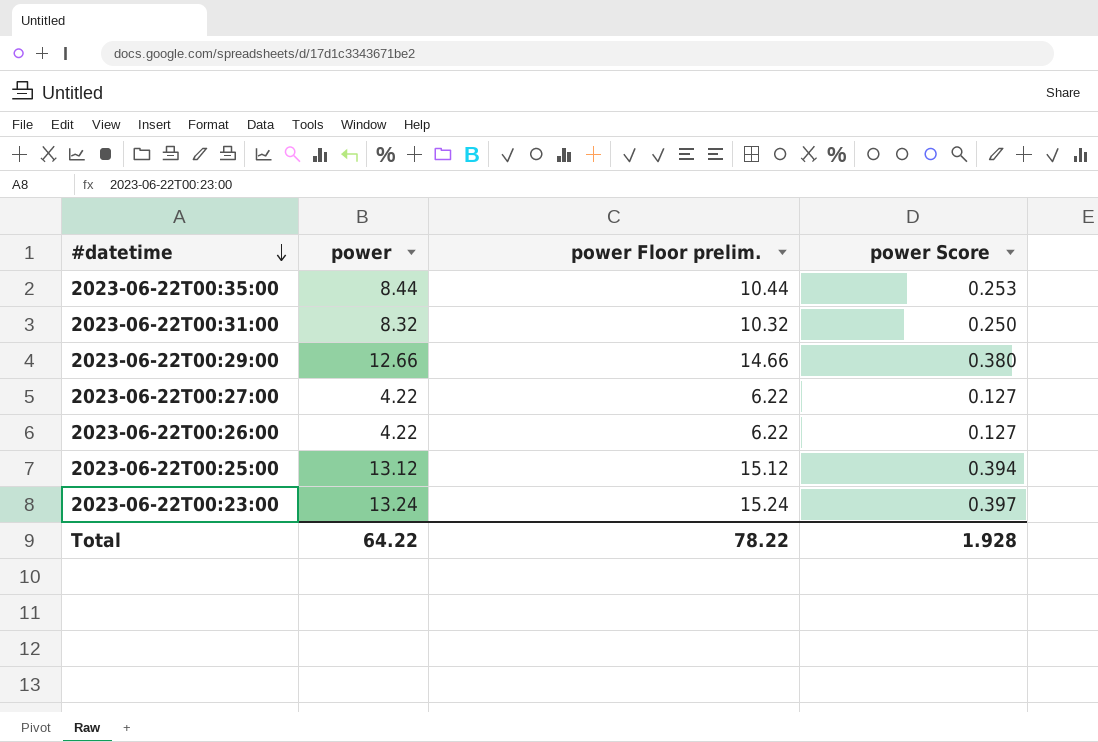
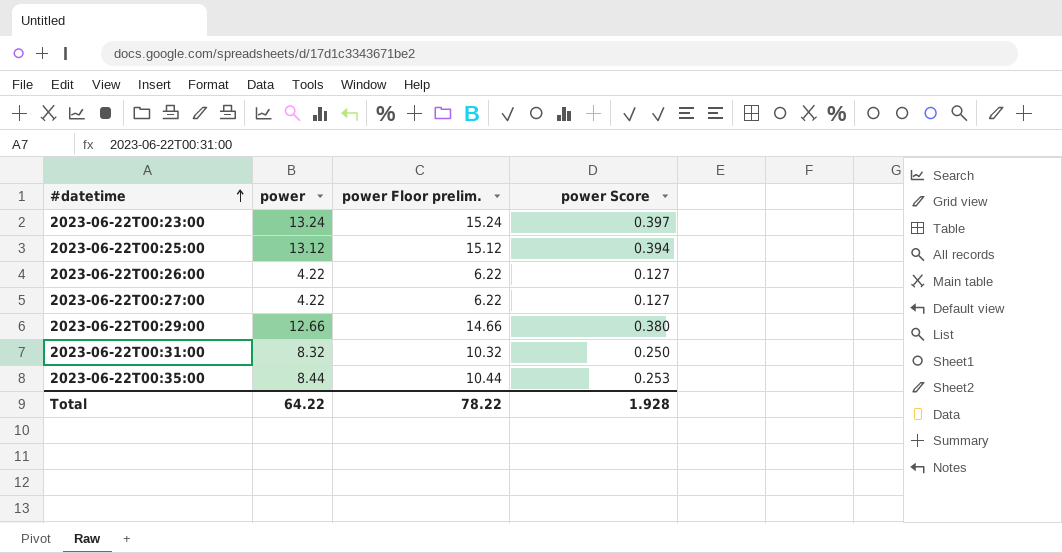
row order: #datetime descending -> #datetime ascending

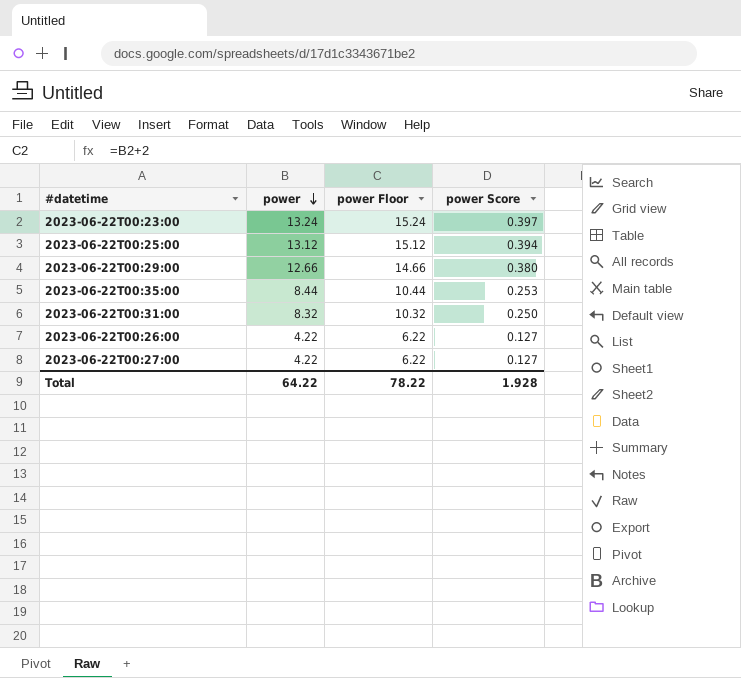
row order: #datetime ascending -> power descending
column name: power Floor prelim. -> power Floor

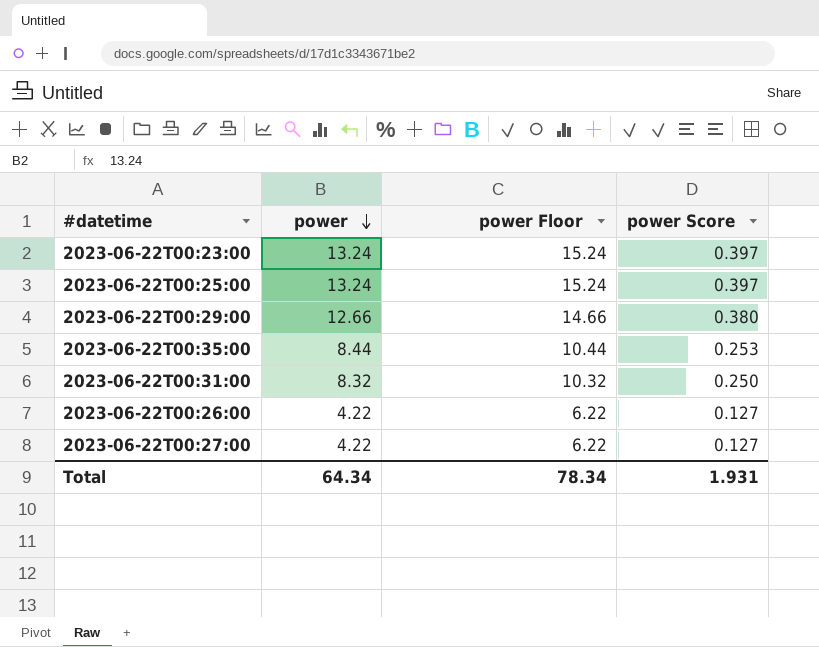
2023-06-22T00:25:00 | power: 13.12 -> 13.24
2023-06-22T00:25:00 | power Floor: 15.12 -> 15.24
2023-06-22T00:25:00 | power Score: 0.394 -> 0.397
Total | power: 64.22 -> 64.34
Total | power Floor: 78.22 -> 78.34
Total | power Score: 1.928 -> 1.931

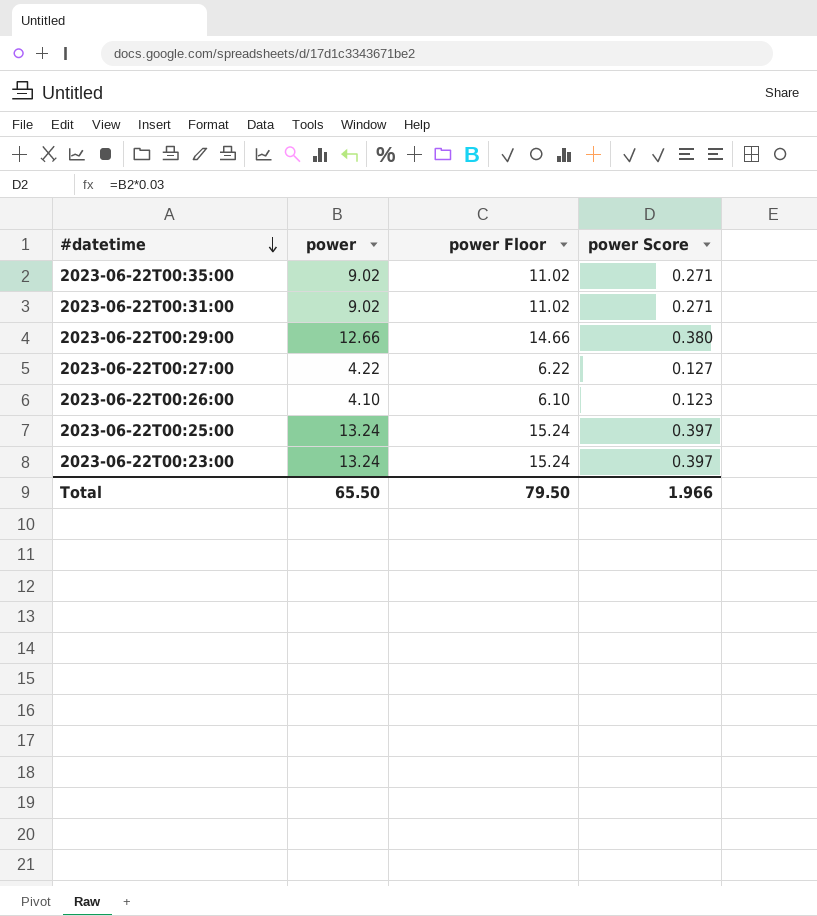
row order: power descending -> #datetime descending
2023-06-22T00:35:00 | power: 8.44 -> 9.02
2023-06-22T00:35:00 | power Floor: 10.44 -> 11.02
2023-06-22T00:35:00 | power Score: 0.253 -> 0.271
2023-06-22T00:31:00 | power: 8.32 -> 9.02
2023-06-22T00:31:00 | power Floor: 10.32 -> 11.02
2023-06-22T00:31:00 | power Score: 0.250 -> 0.271
2023-06-22T00:26:00 | power: 4.22 -> 4.10
2023-06-22T00:26:00 | power Floor: 6.22 -> 6.10
2023-06-22T00:26:00 | power Score: 0.127 -> 0.123
Total | power: 64.34 -> 65.50
Total | power Floor: 78.34 -> 79.50
Total | power Score: 1.931 -> 1.966

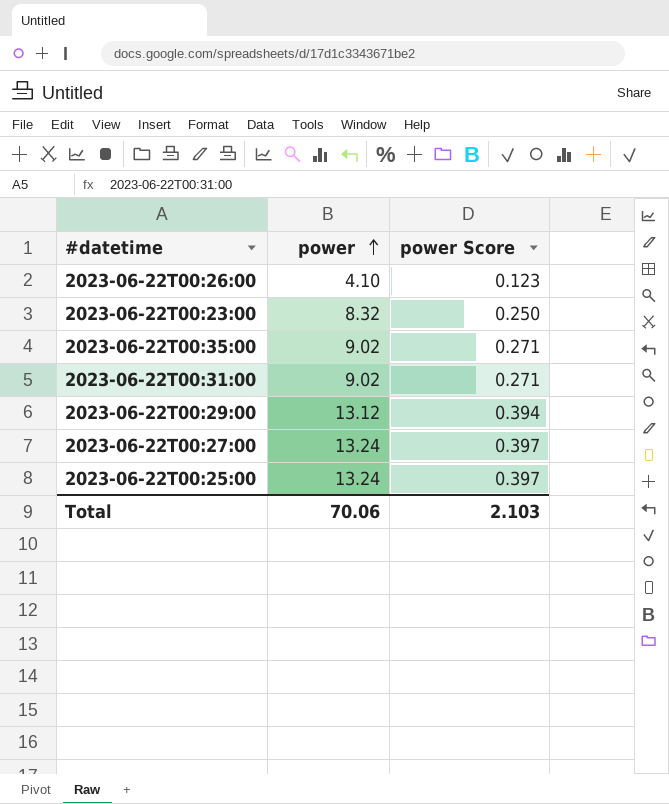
row order: #datetime descending -> power ascending
column power Floor | formula: [power] + 2 -> none
2023-06-22T00:23:00 | power: 13.24 -> 8.32
2023-06-22T00:23:00 | power Score: 0.397 -> 0.250
2023-06-22T00:29:00 | power: 12.66 -> 13.12
2023-06-22T00:29:00 | power Score: 0.380 -> 0.394
2023-06-22T00:27:00 | power: 4.22 -> 13.24
2023-06-22T00:27:00 | power Score: 0.127 -> 0.397
Total | power: 65.50 -> 70.06
Total | power Score: 1.966 -> 2.103

